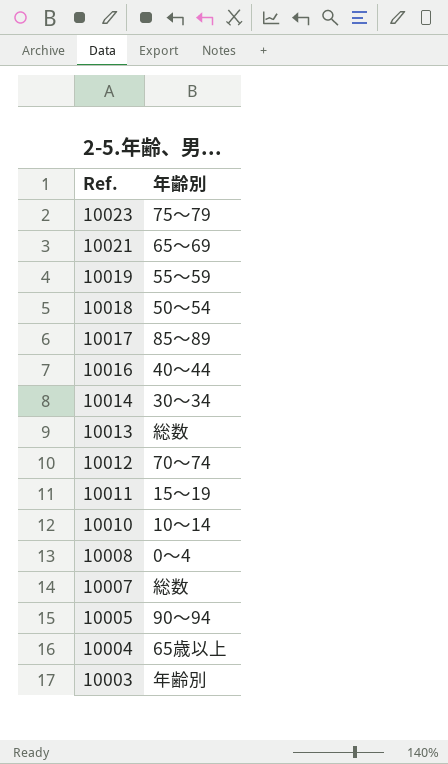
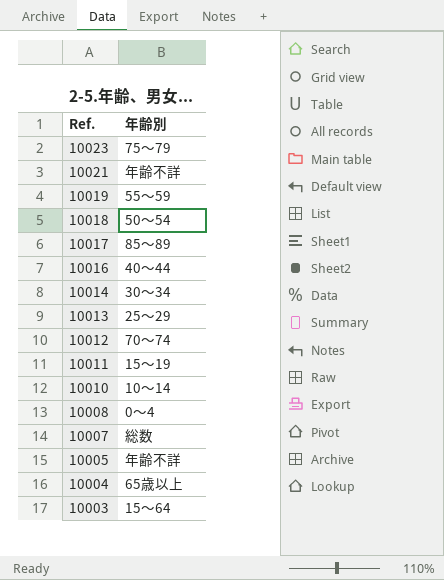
10021 | 年齢別: 65～69 -> 年齢不詳
10013 | 年齢別: 総数 -> 25～29
10005 | 年齢別: 90～94 -> 年齢不詳
10003 | 年齢別: 年齢別 -> 15～64

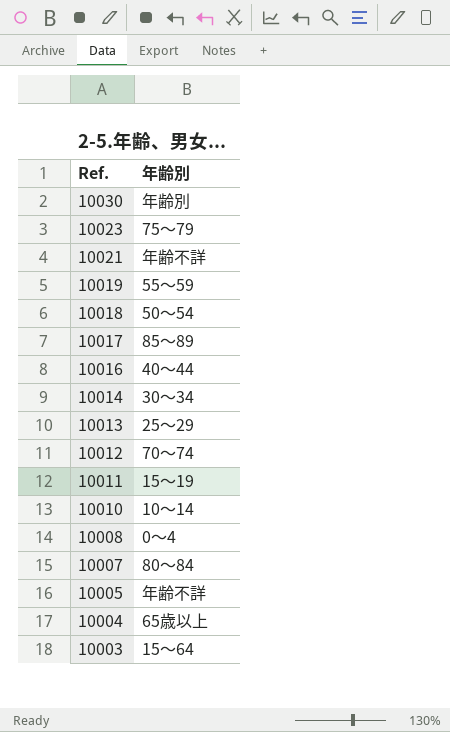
row 10030: none -> 年齢別
10007 | 年齢別: 総数 -> 80～84

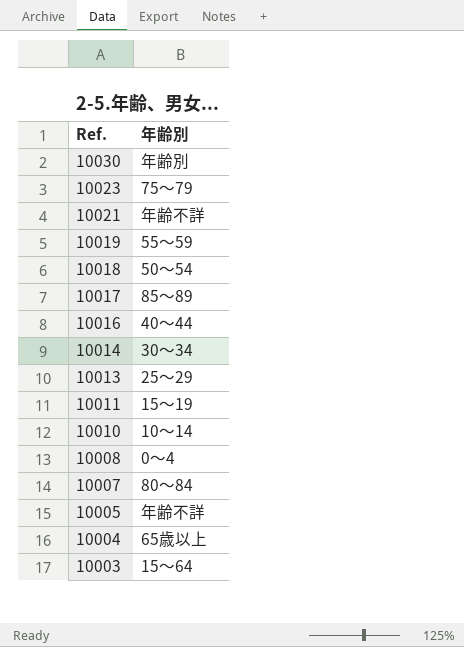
row 10012: 70～74 -> none

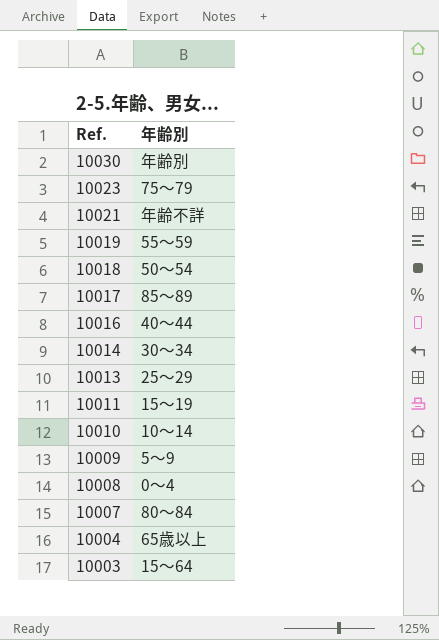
row 10005: 年齢不詳 -> none
row 10009: none -> 5～9

